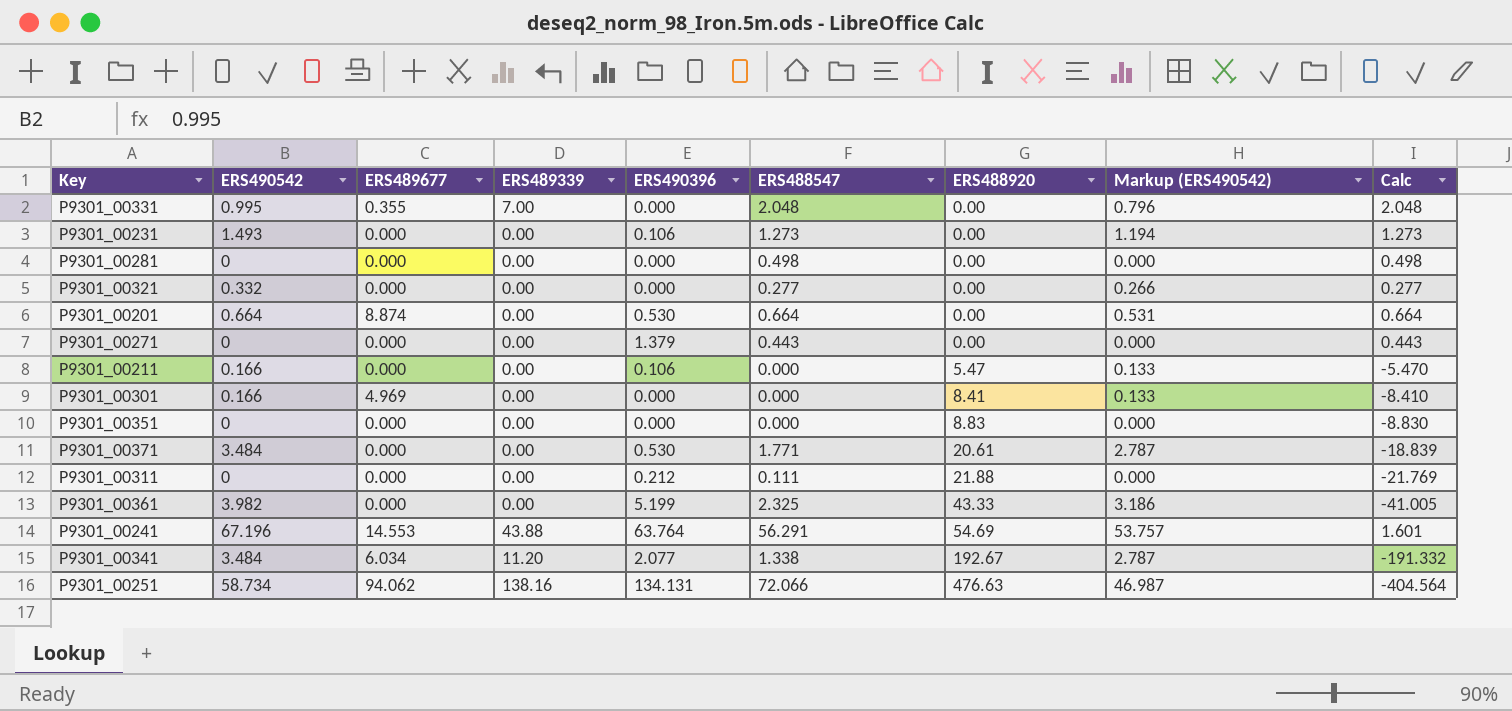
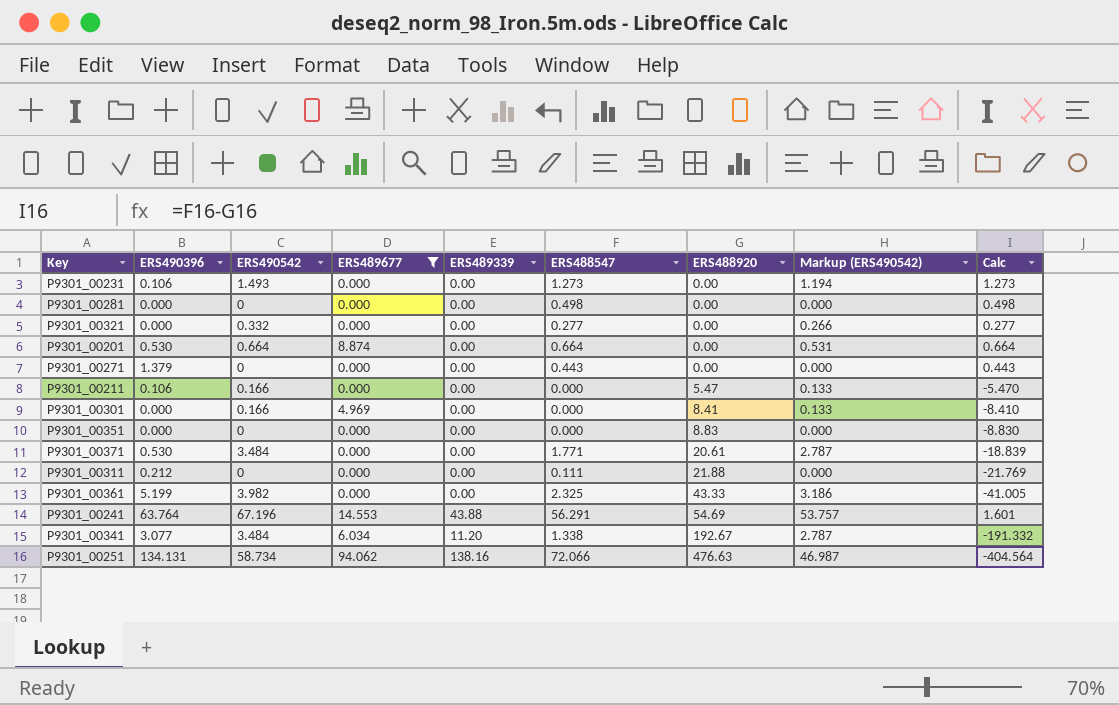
filter: none -> ERS489677 != 0.355
column ERS490396 | position: 5 -> 2
P9301_00341 | ERS490396: 2.077 -> 3.077

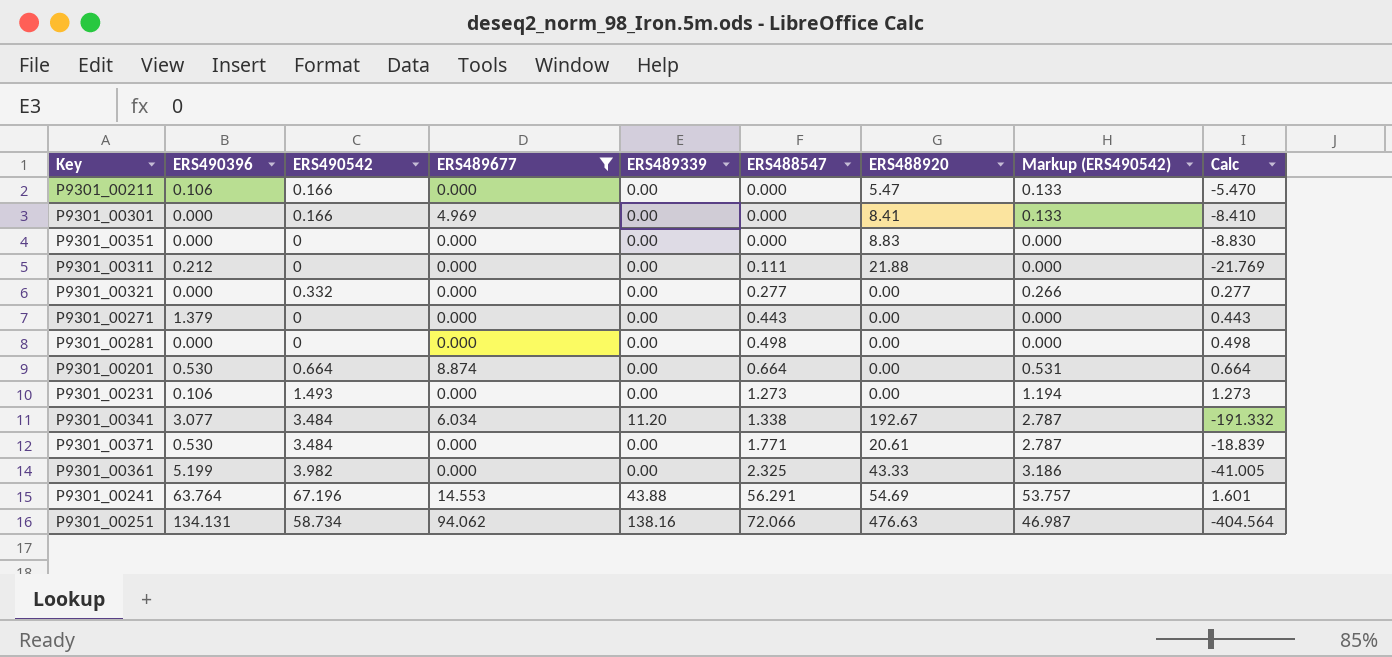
row order: ERS488920 ascending -> ERS488547 ascending

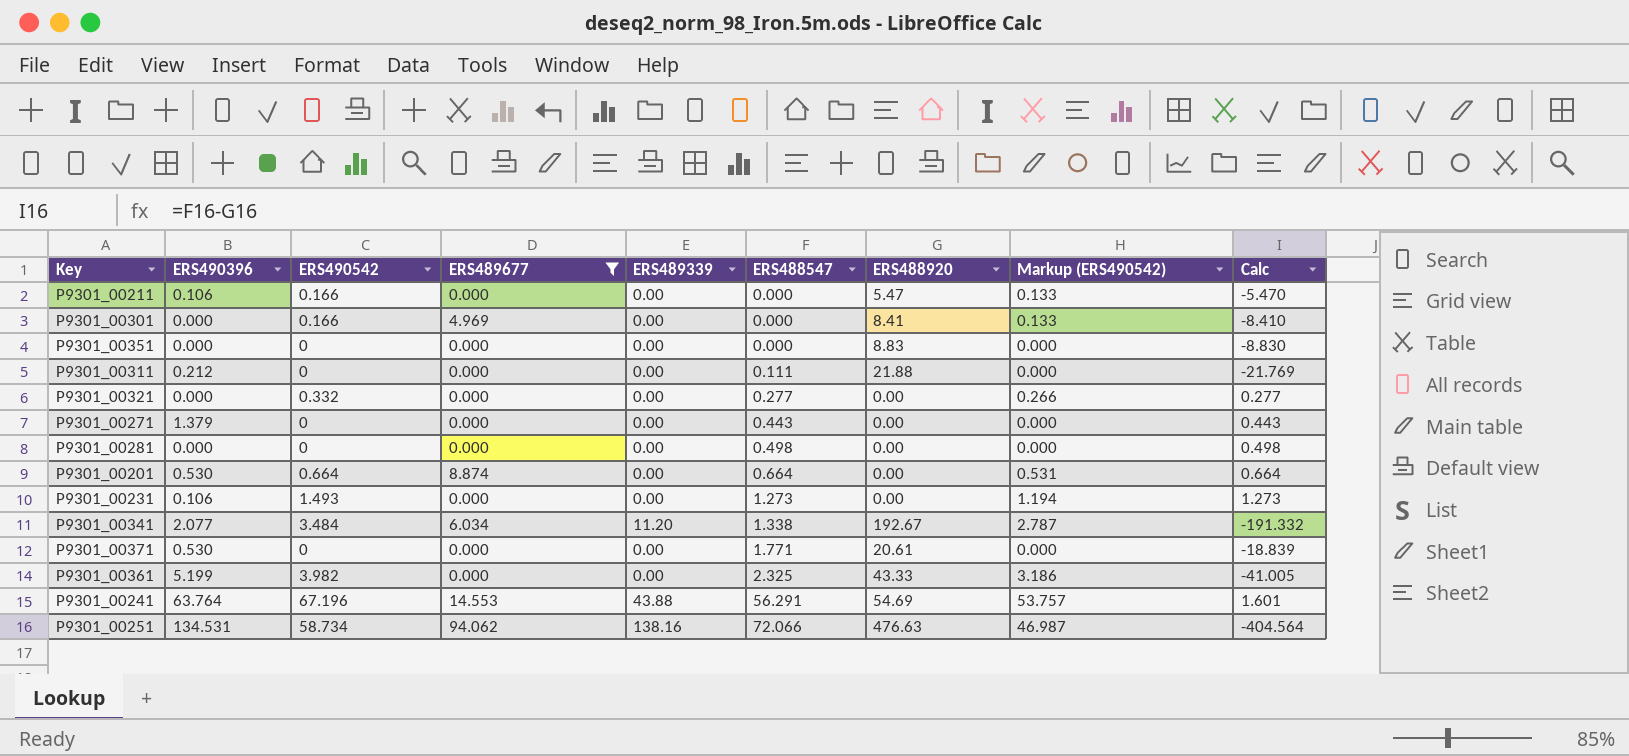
P9301_00341 | ERS490396: 3.077 -> 2.077
P9301_00371 | ERS490542: 3.484 -> 0
P9301_00371 | Markup (ERS490542): 2.787 -> 0.000
P9301_00251 | ERS490396: 134.131 -> 134.531

